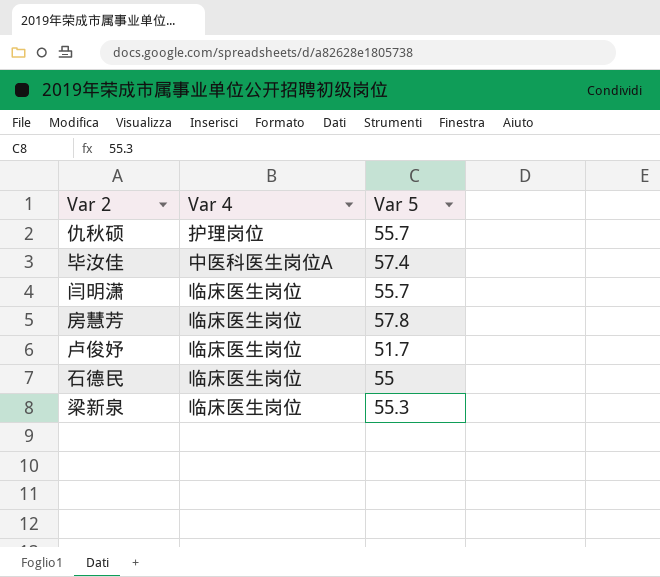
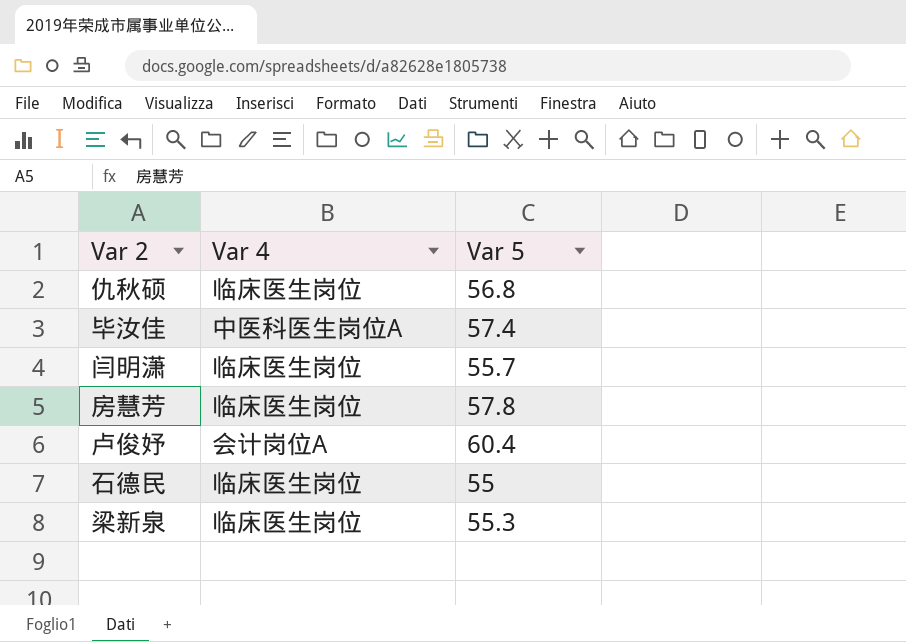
仇秋硕 | Var 4: 护理岗位 -> 临床医生岗位
仇秋硕 | Var 5: 55.7 -> 56.8
卢俊妤 | Var 4: 临床医生岗位 -> 会计岗位A
卢俊妤 | Var 5: 51.7 -> 60.4

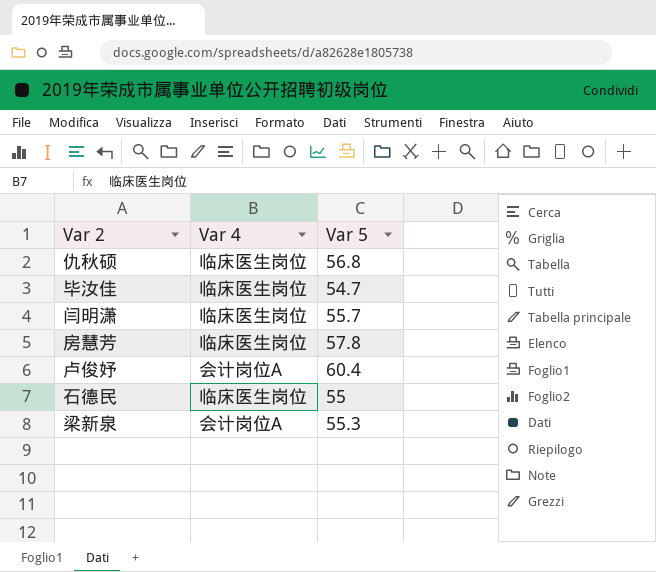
毕汝佳 | Var 4: 中医科医生岗位A -> 临床医生岗位
毕汝佳 | Var 5: 57.4 -> 54.7
梁新泉 | Var 4: 临床医生岗位 -> 会计岗位A

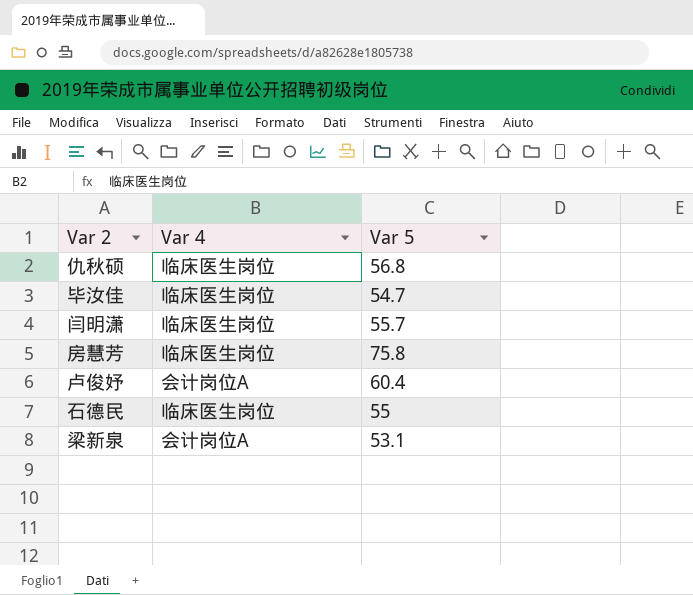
房慧芳 | Var 5: 57.8 -> 75.8
梁新泉 | Var 5: 55.3 -> 53.1

